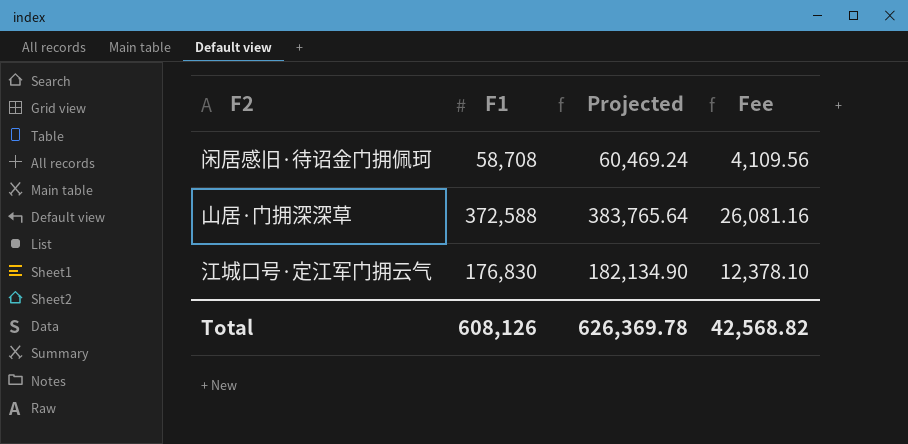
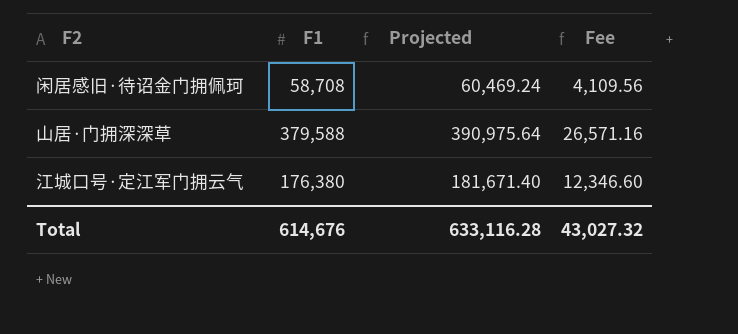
山居·门拥深深草 | F1: 372,588 -> 379,588
山居·门拥深深草 | Projected: 383,765.64 -> 390,975.64
山居·门拥深深草 | Fee: 26,081.16 -> 26,571.16
江城口号·定江军门拥云气 | F1: 176,830 -> 176,380
江城口号·定江军门拥云气 | Projected: 182,134.90 -> 181,671.40
江城口号·定江军门拥云气 | Fee: 12,378.10 -> 12,346.60
Total | F1: 608,126 -> 614,676
Total | Projected: 626,369.78 -> 633,116.28
Total | Fee: 42,568.82 -> 43,027.32

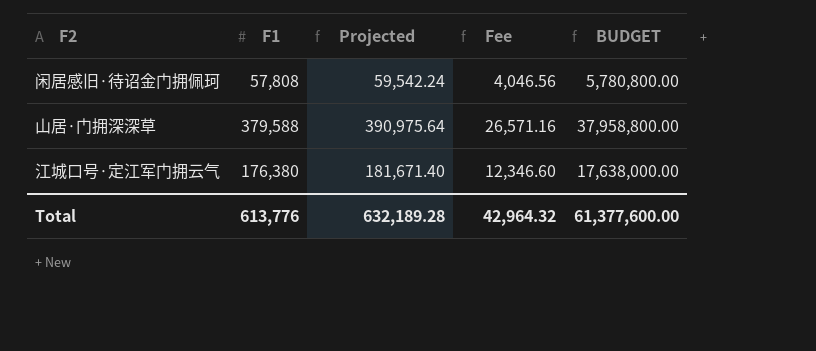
column BUDGET | formula: none -> [F1] * 100
闲居感旧·待诏金门拥佩珂 | F1: 58,708 -> 57,808
闲居感旧·待诏金门拥佩珂 | Projected: 60,469.24 -> 59,542.24
闲居感旧·待诏金门拥佩珂 | Fee: 4,109.56 -> 4,046.56
Total | F1: 614,676 -> 613,776
Total | Projected: 633,116.28 -> 632,189.28
Total | Fee: 43,027.32 -> 42,964.32

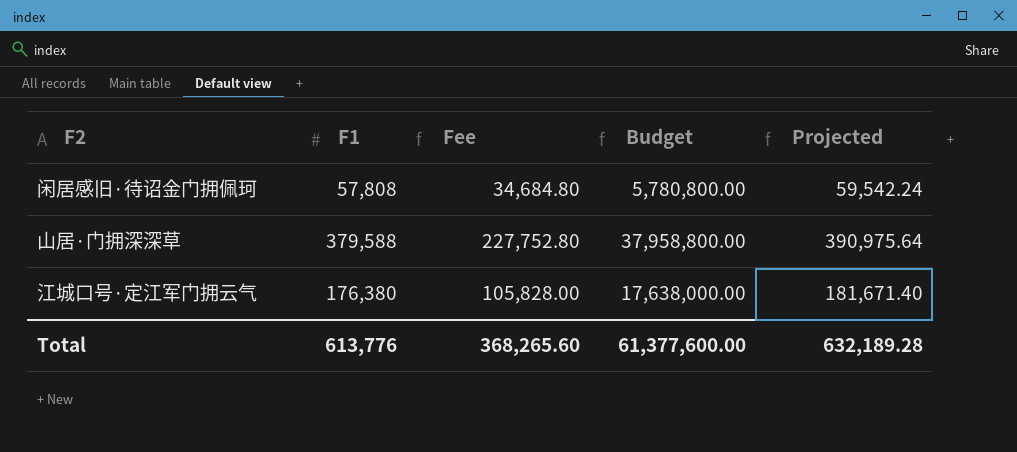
column Fee | formula: [F1] * 0.07 -> [F1] * 0.6
column name: BUDGET -> Budget
column Projected | position: 3 -> 5
Total | Fee: 42,964.32 -> 368,265.60

